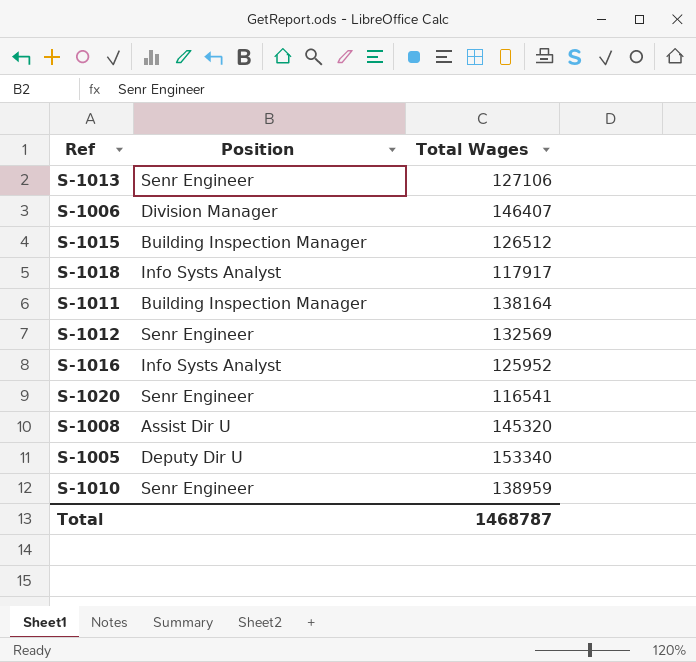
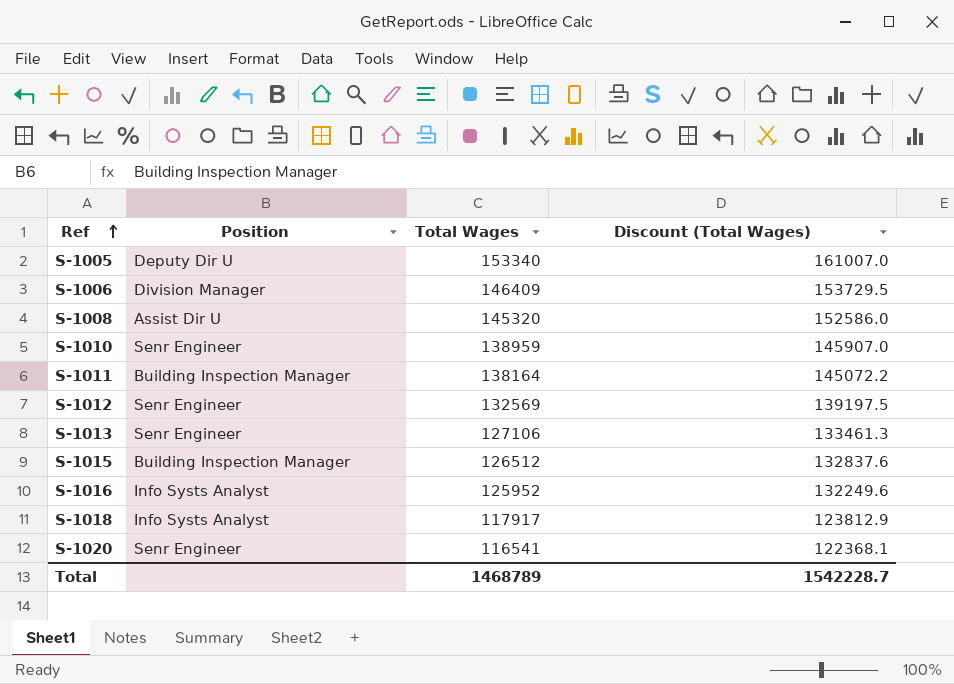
row order: none -> Ref ascending
column Discount (Total Wages) | formula: none -> [Total Wages] * 1.05
S-1006 | Total Wages: 146407 -> 146409
Total | Total Wages: 1468787 -> 1468789

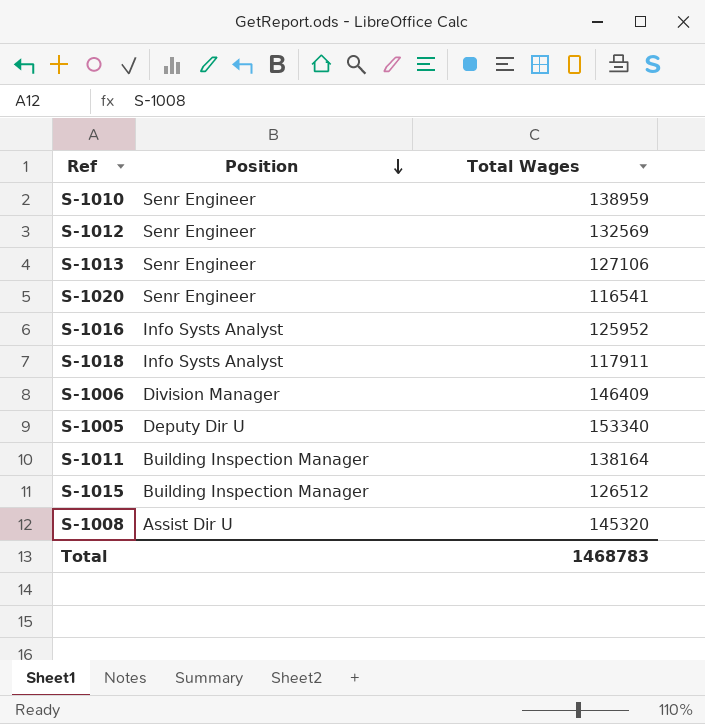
row order: Ref ascending -> Position descending
column Discount (Total Wages) | formula: [Total Wages] * 1.05 -> none
S-1018 | Total Wages: 117917 -> 117911
Total | Total Wages: 1468789 -> 1468783

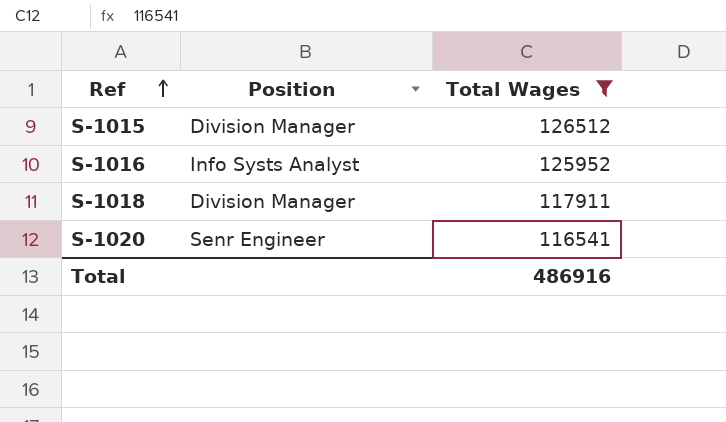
filter: none -> Total Wages <= 126512
row order: Position descending -> Ref ascending
S-1015 | Position: Building Inspection Manager -> Division Manager
S-1018 | Position: Info Systs Analyst -> Division Manager
Total | Total Wages: 1468783 -> 486916

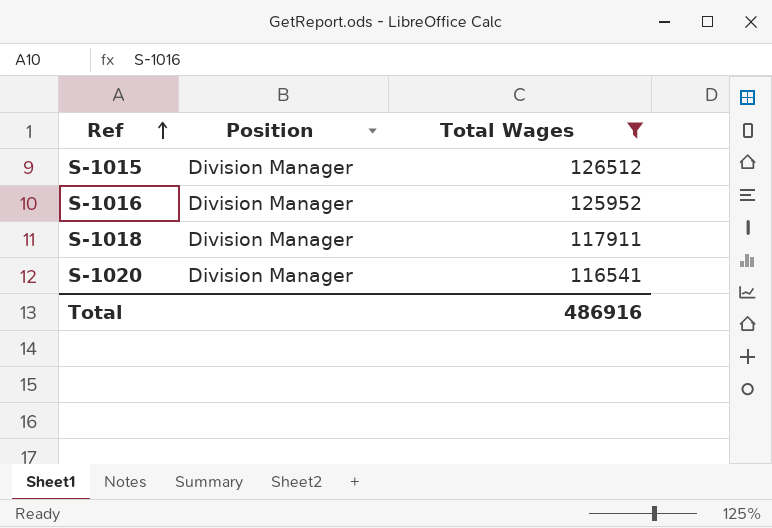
S-1016 | Position: Info Systs Analyst -> Division Manager
S-1020 | Position: Senr Engineer -> Division Manager

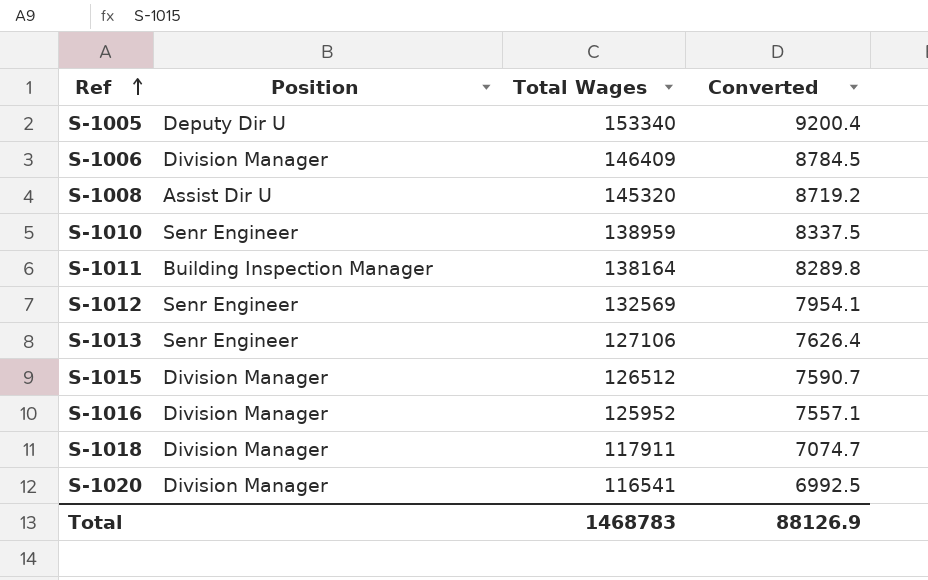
filter: Total Wages <= 126512 -> none
column Converted | formula: none -> [Total Wages] * 0.06
Total | Total Wages: 486916 -> 1468783

